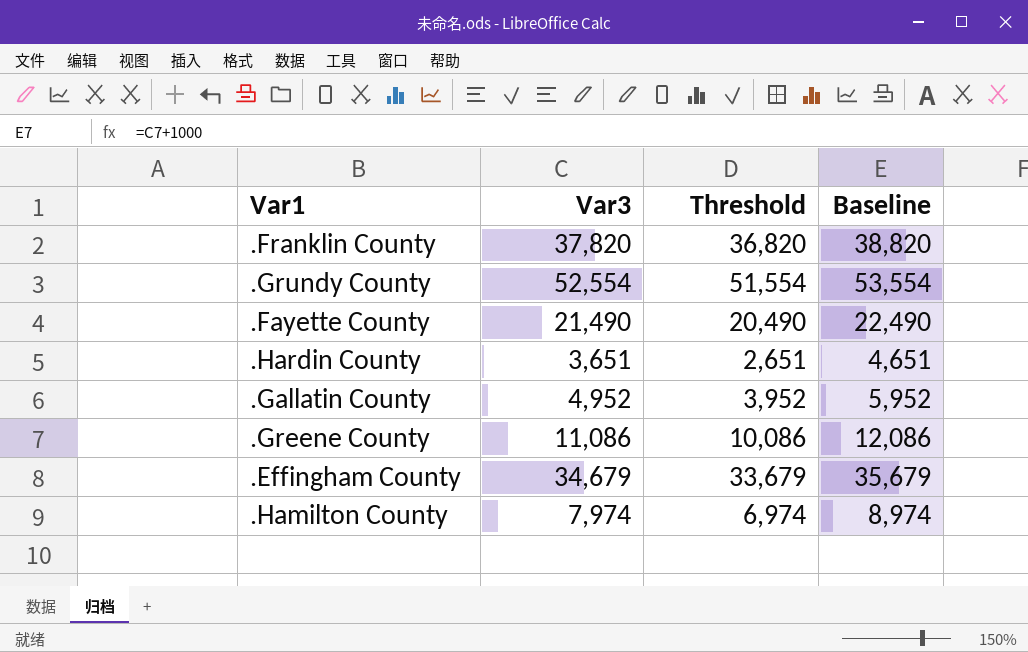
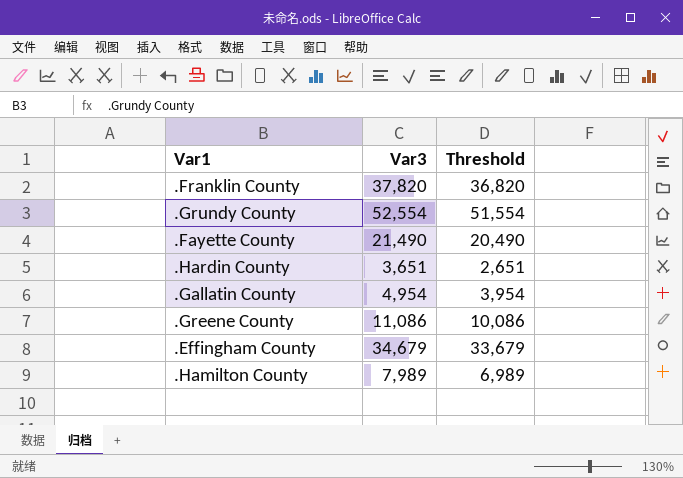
column Baseline | formula: [Var3] + 1000 -> none
.Gallatin County | Var3: 4,952 -> 4,954
.Gallatin County | Threshold: 3,952 -> 3,954
.Hamilton County | Var3: 7,974 -> 7,989
.Hamilton County | Threshold: 6,974 -> 6,989

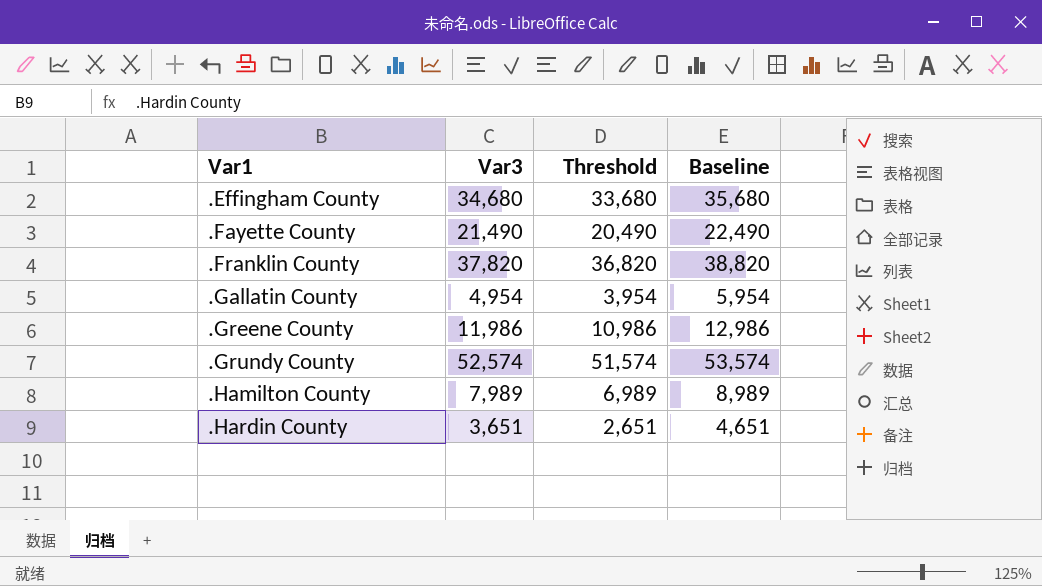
row order: none -> Var1 ascending
column Baseline | formula: none -> [Var3] + 1000
.Effingham County | Var3: 34,679 -> 34,680
.Effingham County | Threshold: 33,679 -> 33,680
.Greene County | Var3: 11,086 -> 11,986
.Greene County | Threshold: 10,086 -> 10,986
.Grundy County | Var3: 52,554 -> 52,574
.Grundy County | Threshold: 51,554 -> 51,574

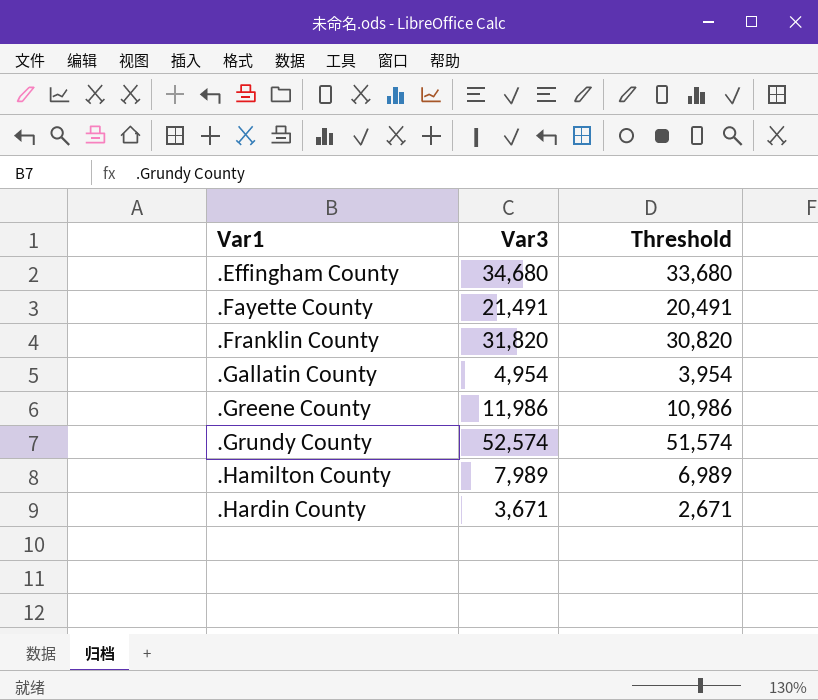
column Baseline | formula: [Var3] + 1000 -> none
.Fayette County | Var3: 21,490 -> 21,491
.Fayette County | Threshold: 20,490 -> 20,491
.Franklin County | Var3: 37,820 -> 31,820
.Franklin County | Threshold: 36,820 -> 30,820
.Hardin County | Var3: 3,651 -> 3,671
.Hardin County | Threshold: 2,651 -> 2,671

